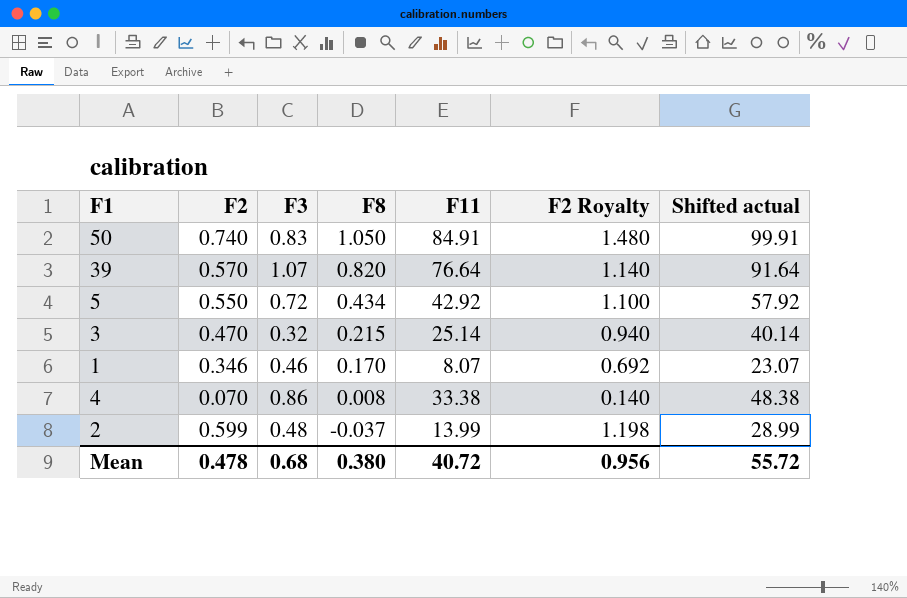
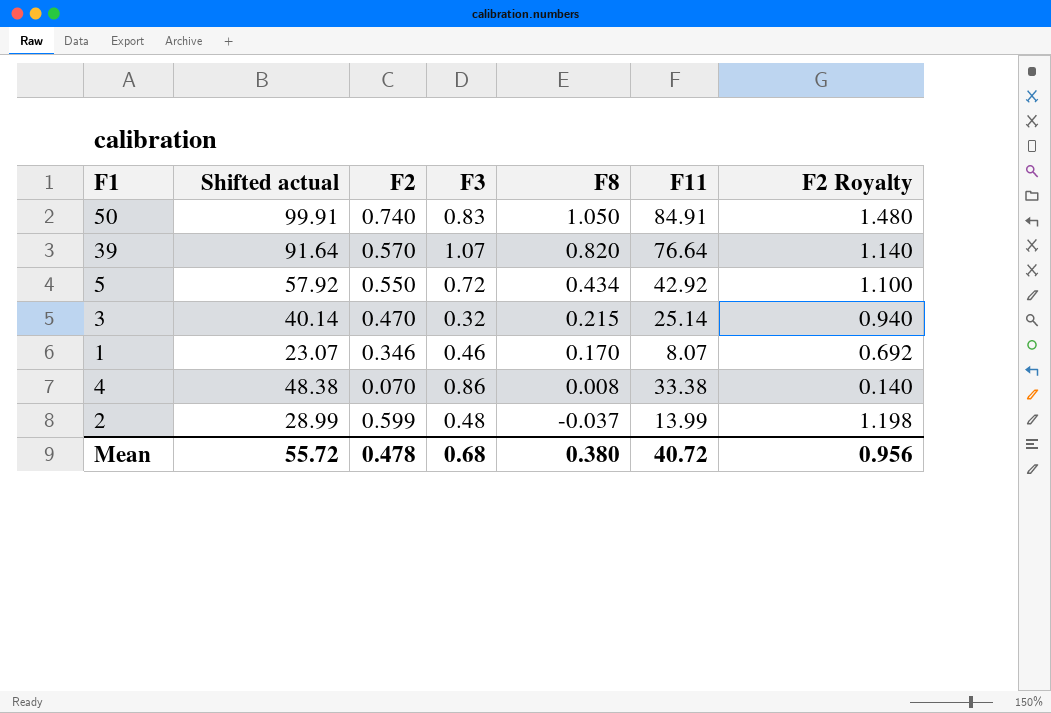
column Shifted actual | position: 7 -> 2

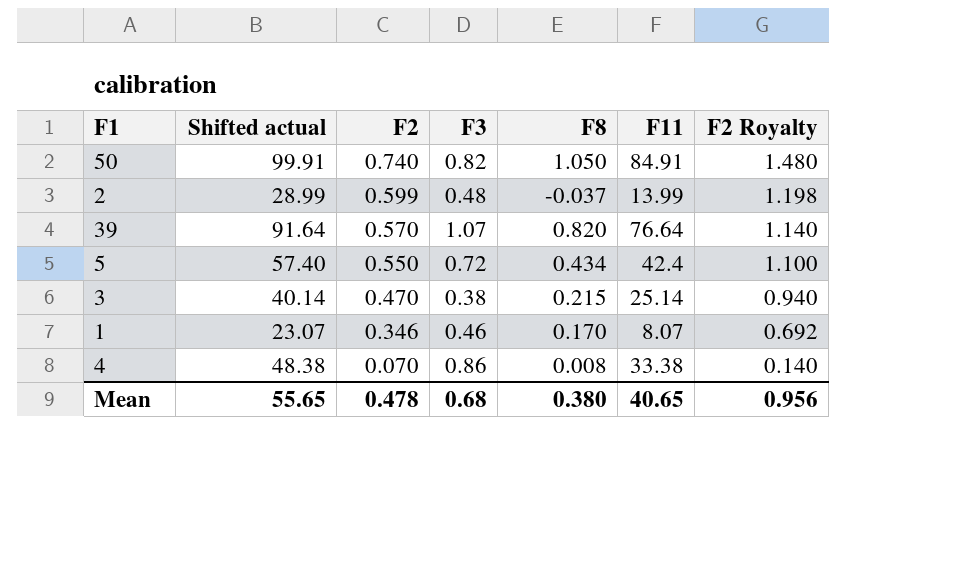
row order: F8 descending -> F2 descending
50 | F3: 0.83 -> 0.82
5 | Shifted actual: 57.92 -> 57.40
5 | F11: 42.92 -> 42.4
3 | F3: 0.32 -> 0.38
Mean | Shifted actual: 55.72 -> 55.65
Mean | F11: 40.72 -> 40.65

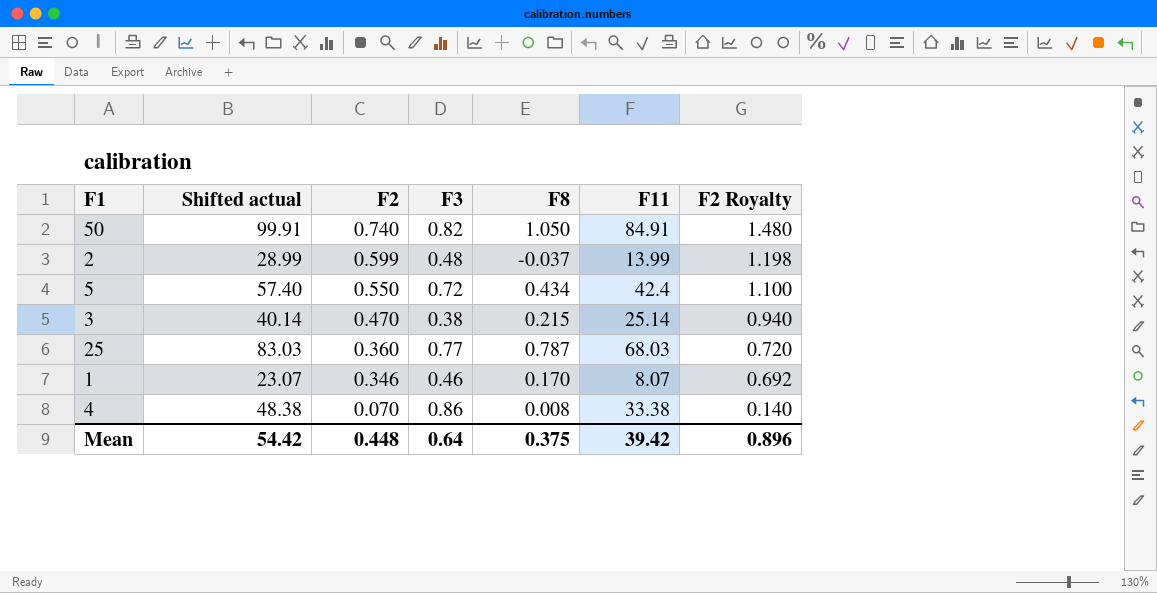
row 39: 91.64 | 0.570 | 1.07 | 0.820 | 76.64 | 1.140 -> none
row 25: none -> 83.03 | 0.360 | 0.77 | 0.787 | 68.03 | 0.720
Mean | Shifted actual: 55.65 -> 54.42
Mean | F2: 0.478 -> 0.448
Mean | F3: 0.68 -> 0.64
Mean | F8: 0.380 -> 0.375
Mean | F11: 40.65 -> 39.42
Mean | F2 Royalty: 0.956 -> 0.896

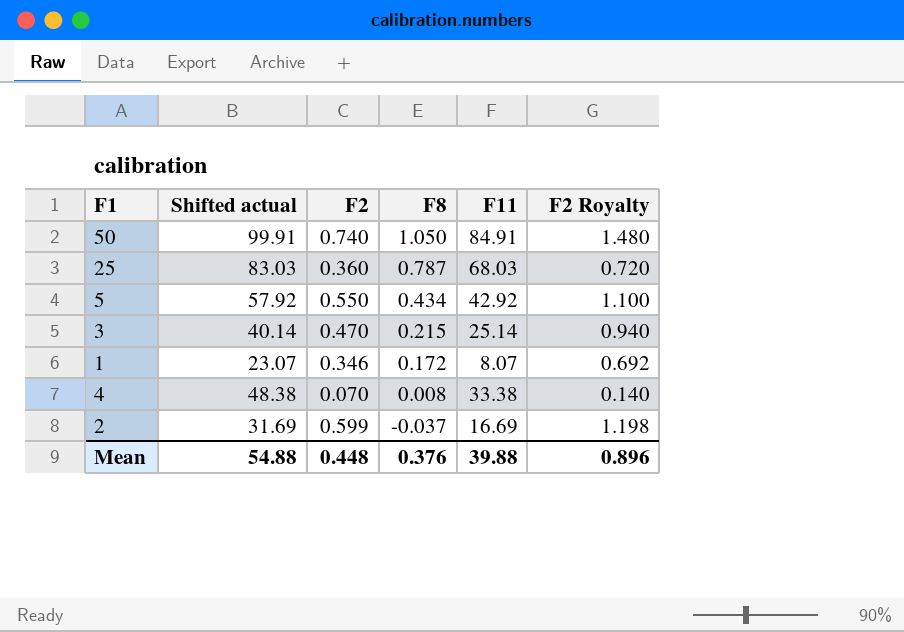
row order: F2 descending -> F8 descending
column F3 | position: 4 -> none
5 | Shifted actual: 57.40 -> 57.92
5 | F11: 42.4 -> 42.92
1 | F8: 0.170 -> 0.172
2 | Shifted actual: 28.99 -> 31.69
2 | F11: 13.99 -> 16.69
Mean | Shifted actual: 54.42 -> 54.88
Mean | F8: 0.375 -> 0.376
Mean | F11: 39.42 -> 39.88

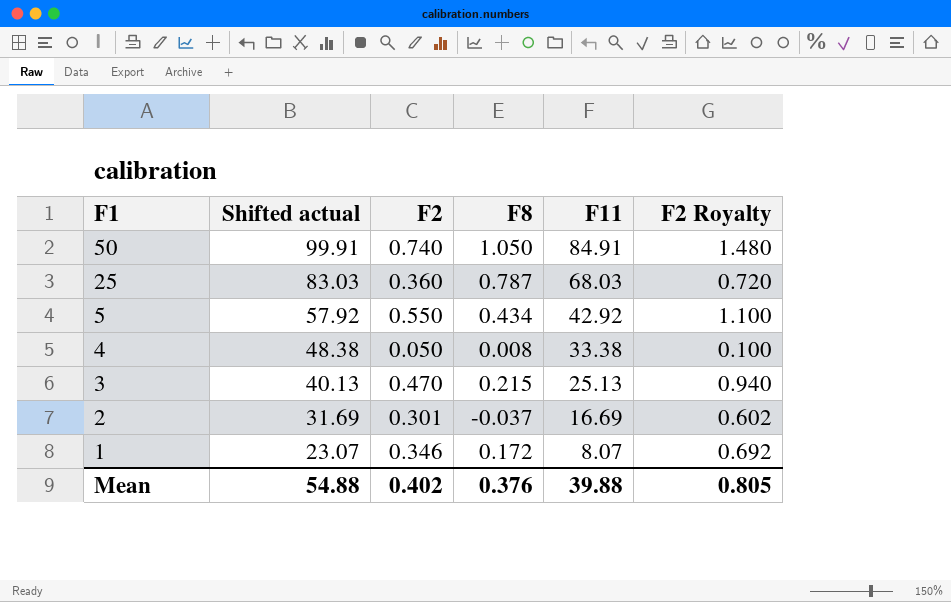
row order: F8 descending -> F1 descending
4 | F2: 0.070 -> 0.050
4 | F2 Royalty: 0.140 -> 0.100
3 | Shifted actual: 40.14 -> 40.13
3 | F11: 25.14 -> 25.13
2 | F2: 0.599 -> 0.301
2 | F2 Royalty: 1.198 -> 0.602
Mean | F2: 0.448 -> 0.402
Mean | F2 Royalty: 0.896 -> 0.805

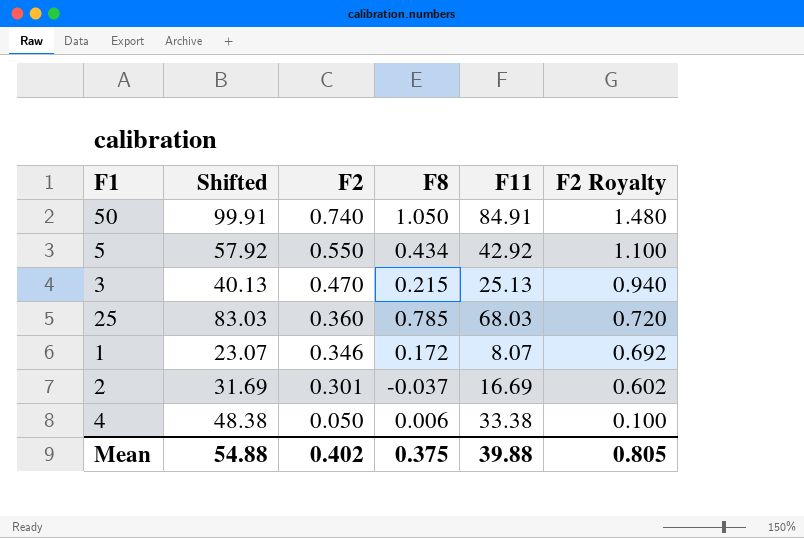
row order: F1 descending -> F2 descending
column name: Shifted actual -> Shifted
25 | F8: 0.787 -> 0.785
4 | F8: 0.008 -> 0.006
Mean | F8: 0.376 -> 0.375

